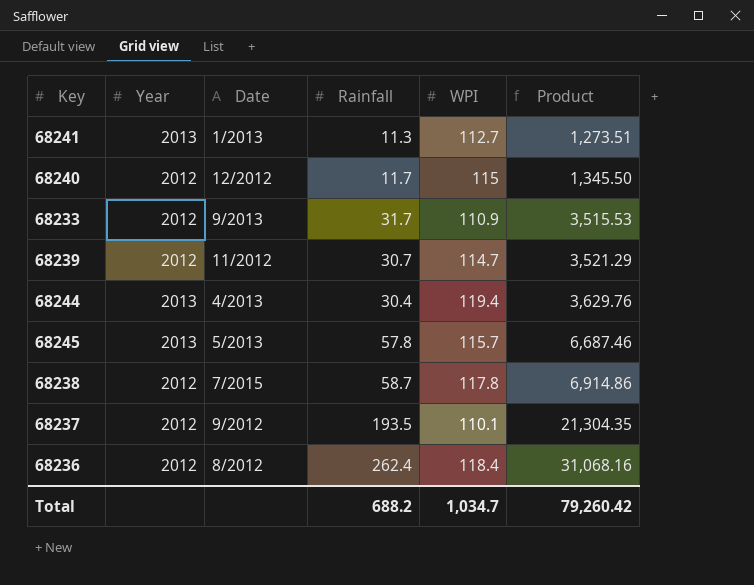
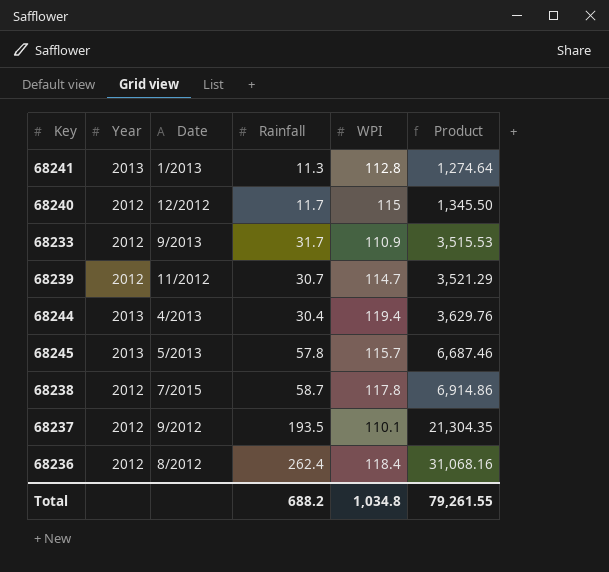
68241 | WPI: 112.7 -> 112.8
68241 | Product: 1,273.51 -> 1,274.64
Total | WPI: 1,034.7 -> 1,034.8
Total | Product: 79,260.42 -> 79,261.55

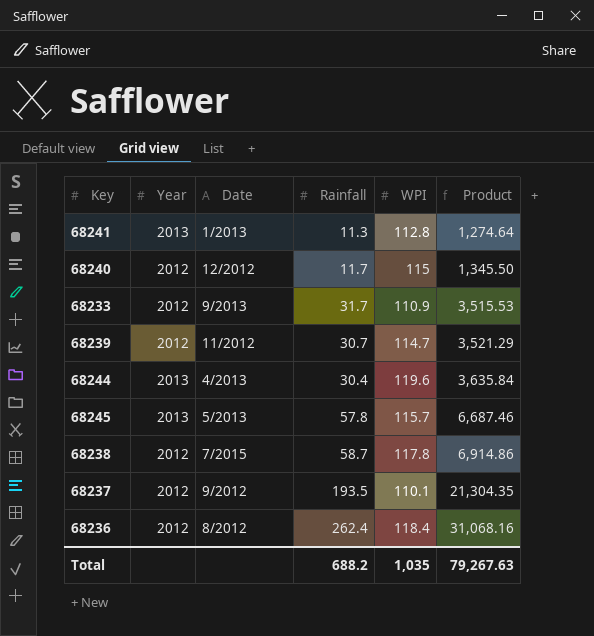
68244 | WPI: 119.4 -> 119.6
68244 | Product: 3,629.76 -> 3,635.84
Total | WPI: 1,034.8 -> 1,035
Total | Product: 79,261.55 -> 79,267.63

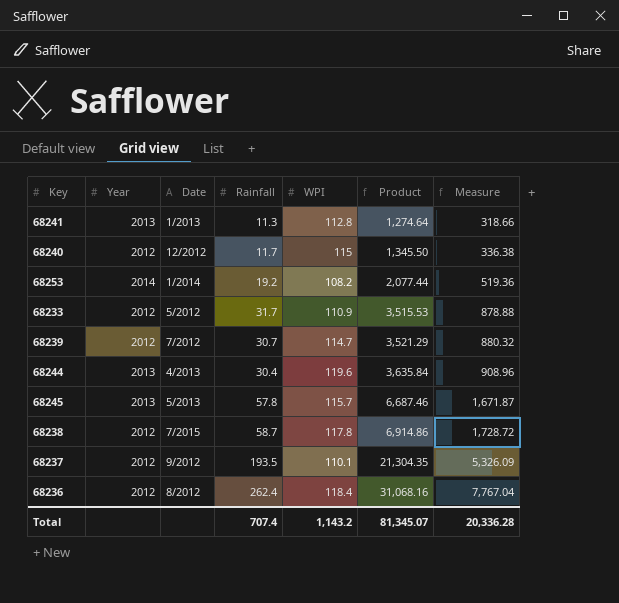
column Measure | formula: none -> [Product] * 0.25
row 68253: none -> 2014 | 1/2014 | 19.2 | 108.2 | 2,077.44 | 519.36
68233 | Date: 9/2013 -> 5/2012
68239 | Date: 11/2012 -> 7/2012
Total | Rainfall: 688.2 -> 707.4
Total | WPI: 1,035 -> 1,143.2
Total | Product: 79,267.63 -> 81,345.07

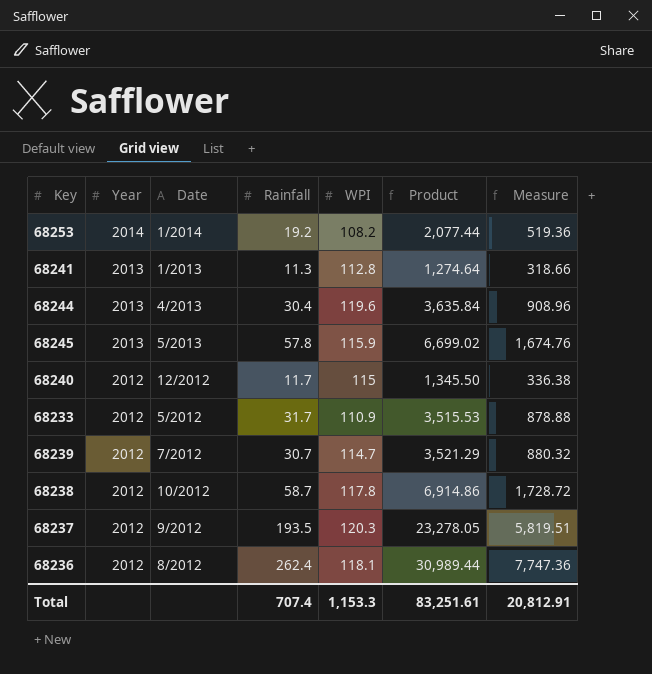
row order: Product ascending -> Year descending
68245 | WPI: 115.7 -> 115.9
68245 | Product: 6,687.46 -> 6,699.02
68245 | Measure: 1,671.87 -> 1,674.76
68238 | Date: 7/2015 -> 10/2012
68237 | WPI: 110.1 -> 120.3
68237 | Product: 21,304.35 -> 23,278.05
68237 | Measure: 5,326.09 -> 5,819.51
68236 | WPI: 118.4 -> 118.1
68236 | Product: 31,068.16 -> 30,989.44
68236 | Measure: 7,767.04 -> 7,747.36
Total | WPI: 1,143.2 -> 1,153.3
Total | Product: 81,345.07 -> 83,251.61
Total | Measure: 20,336.28 -> 20,812.91

